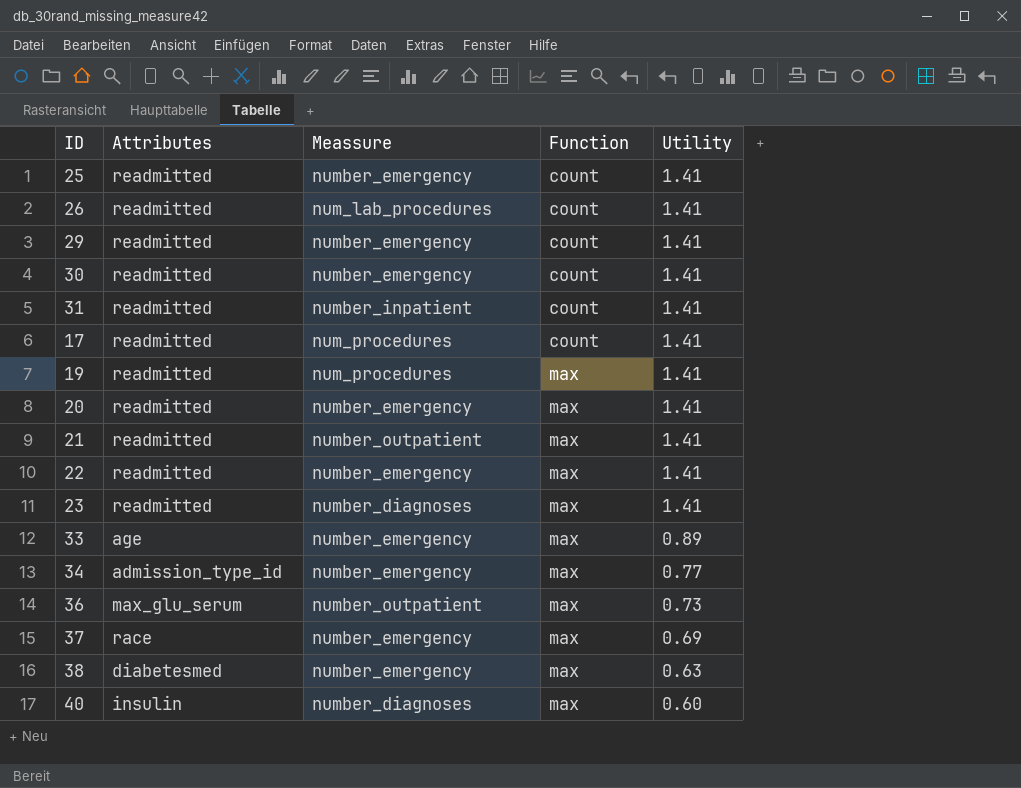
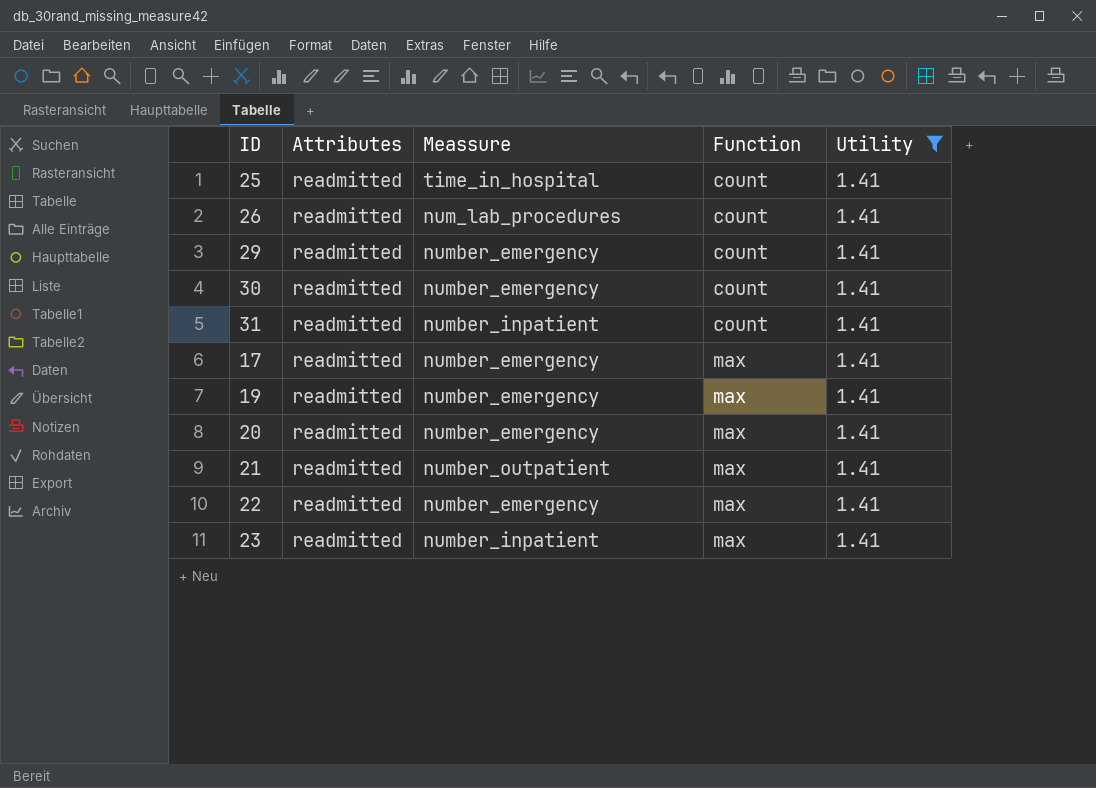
filter: none -> Utility = 1.41
25 | Meassure: number_emergency -> time_in_hospital
17 | Meassure: num_procedures -> number_emergency
17 | Function: count -> max
19 | Meassure: num_procedures -> number_emergency
23 | Meassure: number_diagnoses -> number_inpatient

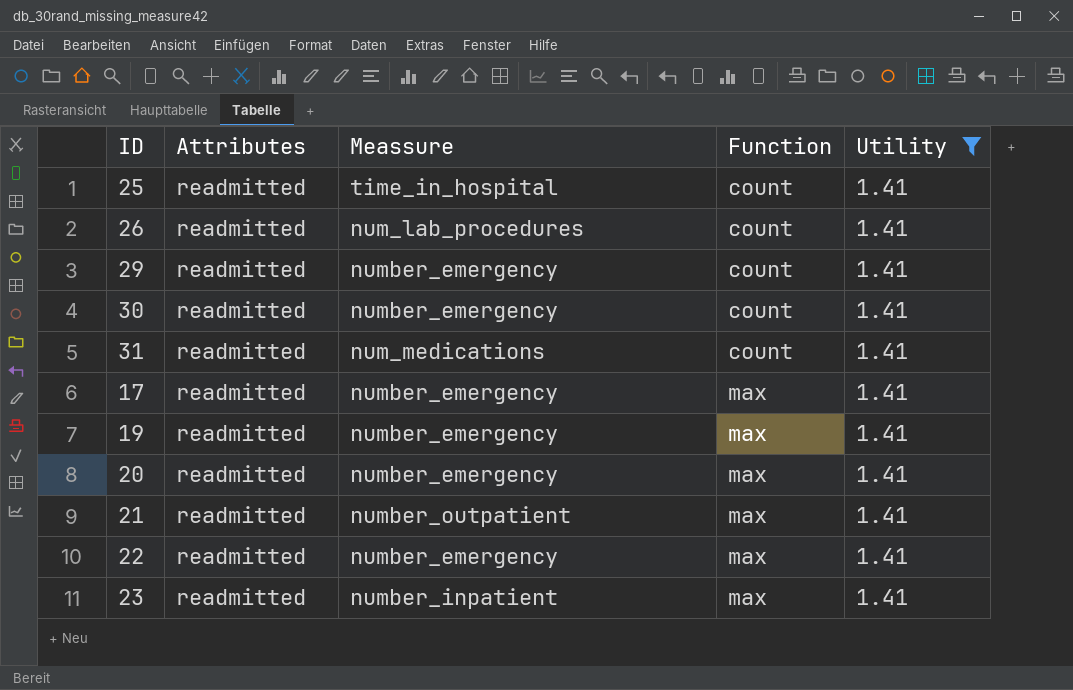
31 | Meassure: number_inpatient -> num_medications

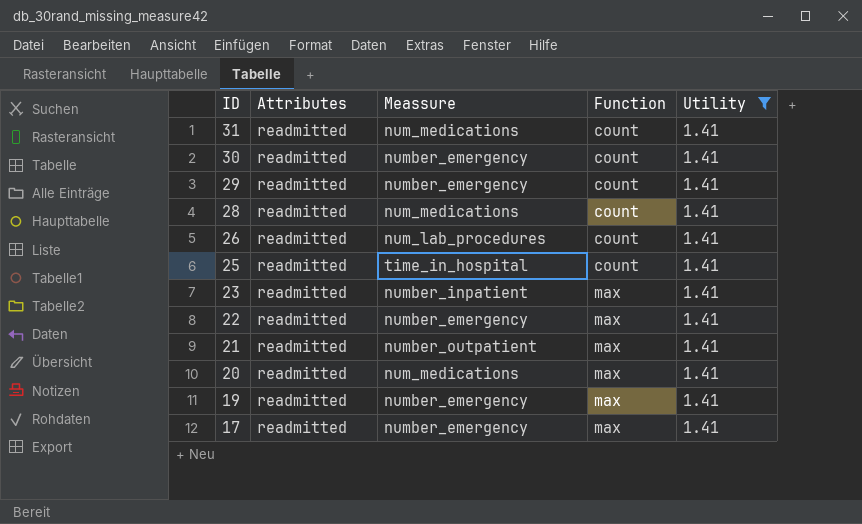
row order: Function ascending -> ID descending
row 28: none -> readmitted | num_medications | count | 1.41
20 | Meassure: number_emergency -> num_medications

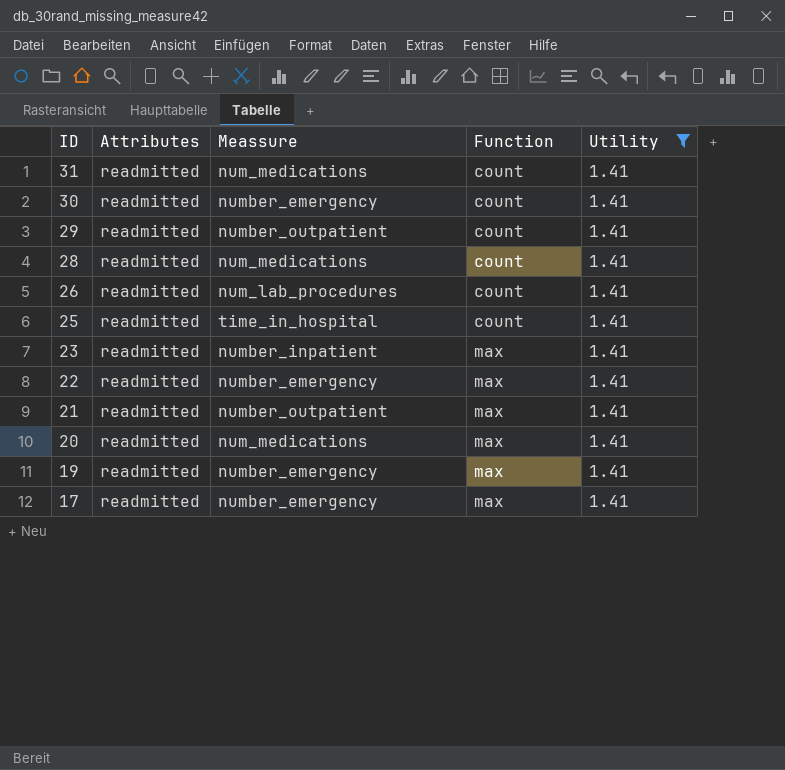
29 | Meassure: number_emergency -> number_outpatient

